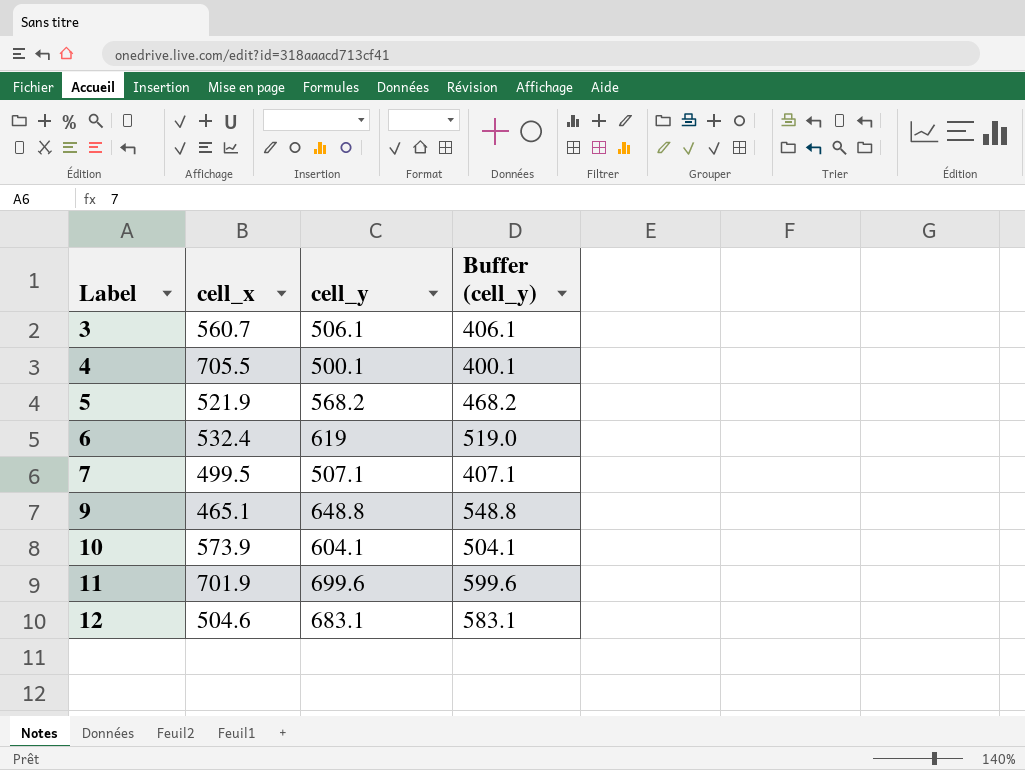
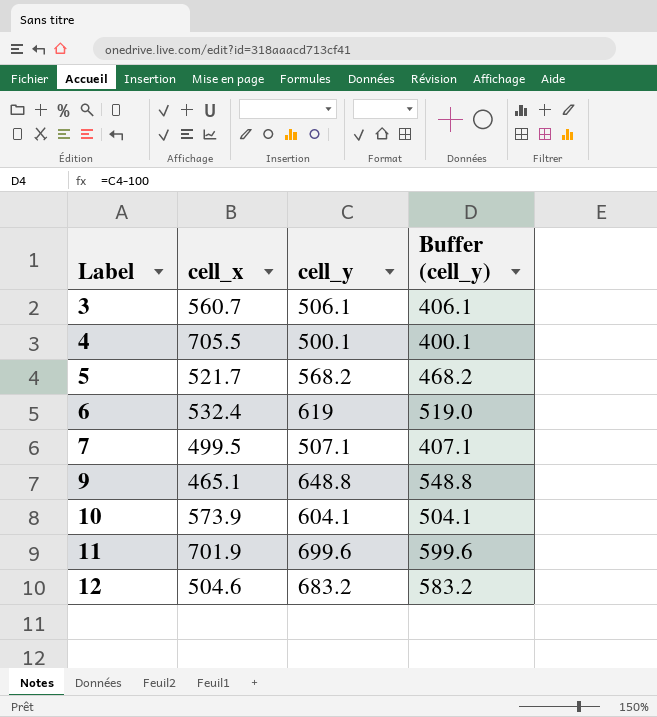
5 | cell_x: 521.9 -> 521.7
12 | cell_y: 683.1 -> 683.2
12 | Buffer (cell_y): 583.1 -> 583.2

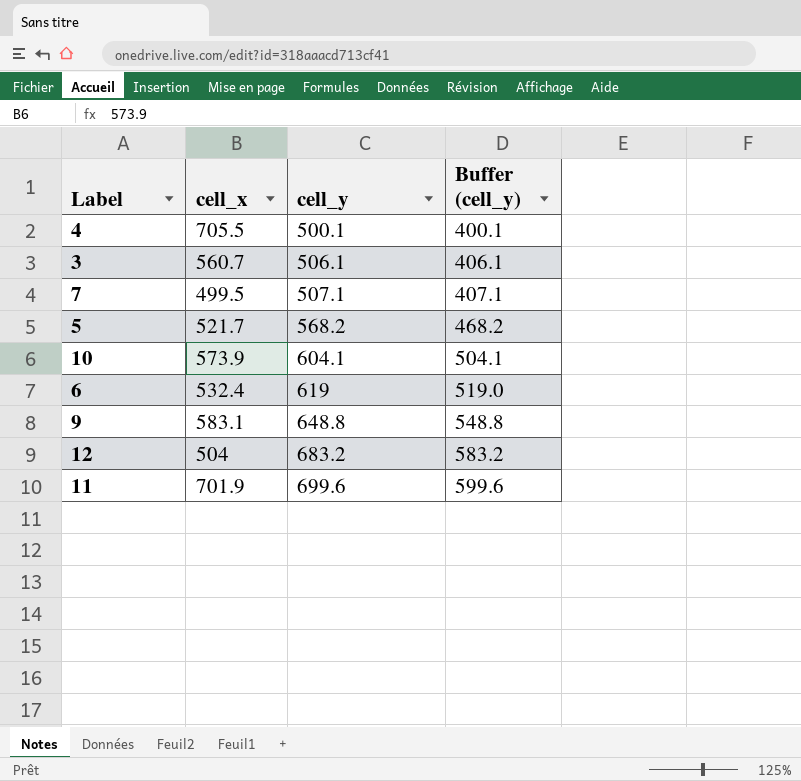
row order: Label ascending -> cell_y ascending
9 | cell_x: 465.1 -> 583.1
12 | cell_x: 504.6 -> 504

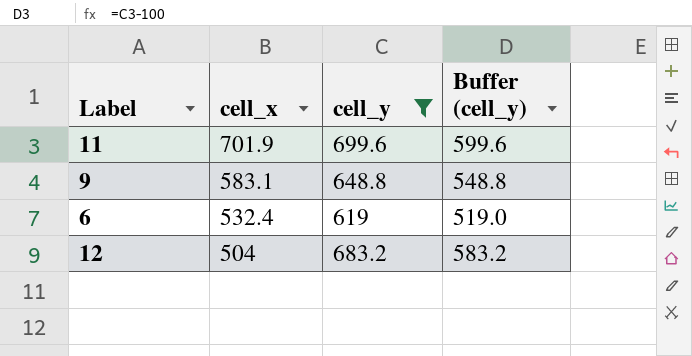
filter: none -> cell_y >= 619
row order: cell_y ascending -> cell_x descending

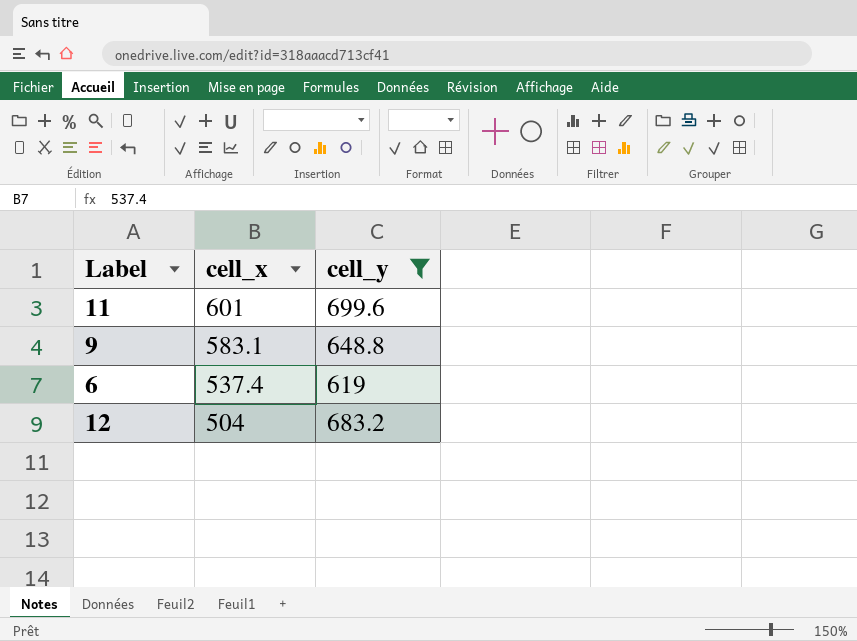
column Buffer (cell_y) | formula: [cell_y] - 100 -> none
11 | cell_x: 701.9 -> 601
6 | cell_x: 532.4 -> 537.4

